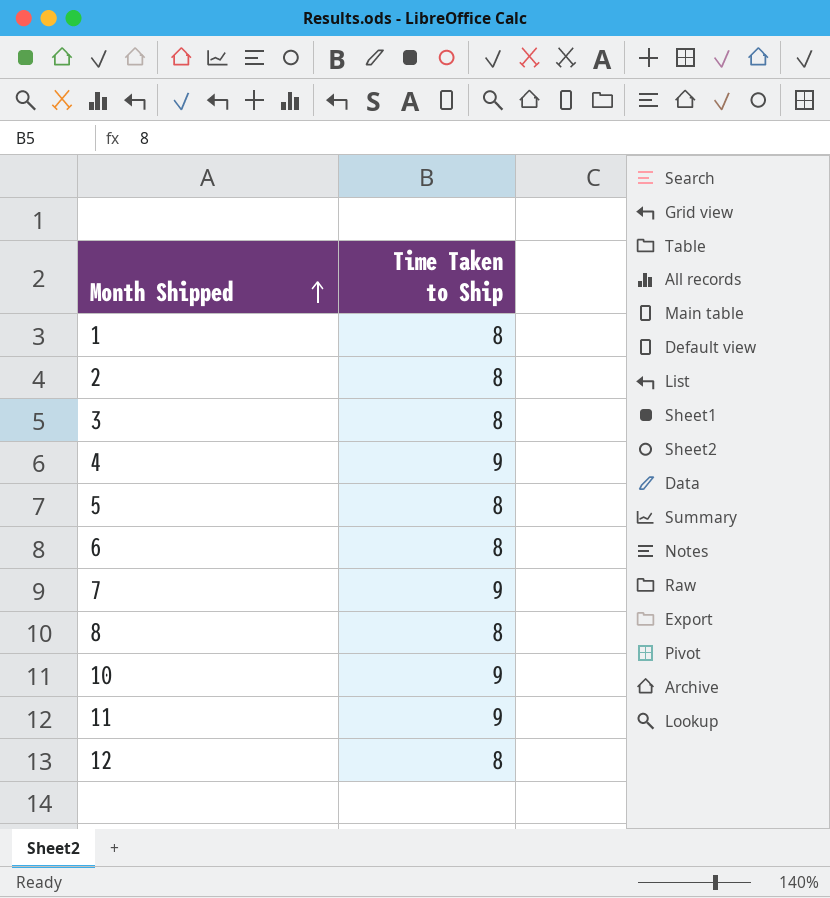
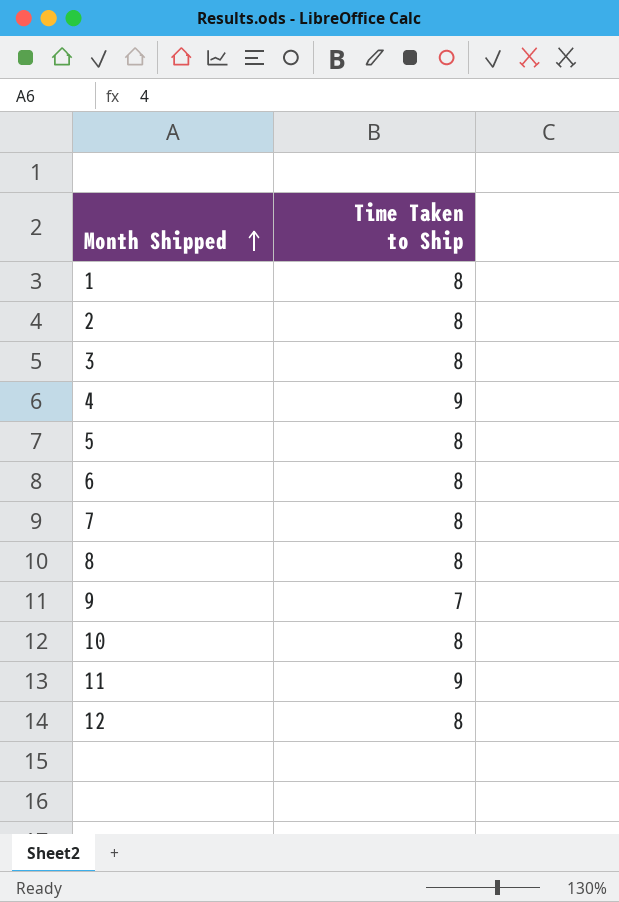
7 | Time Taken to Ship: 9 -> 8
row 9: none -> 7
10 | Time Taken to Ship: 9 -> 8

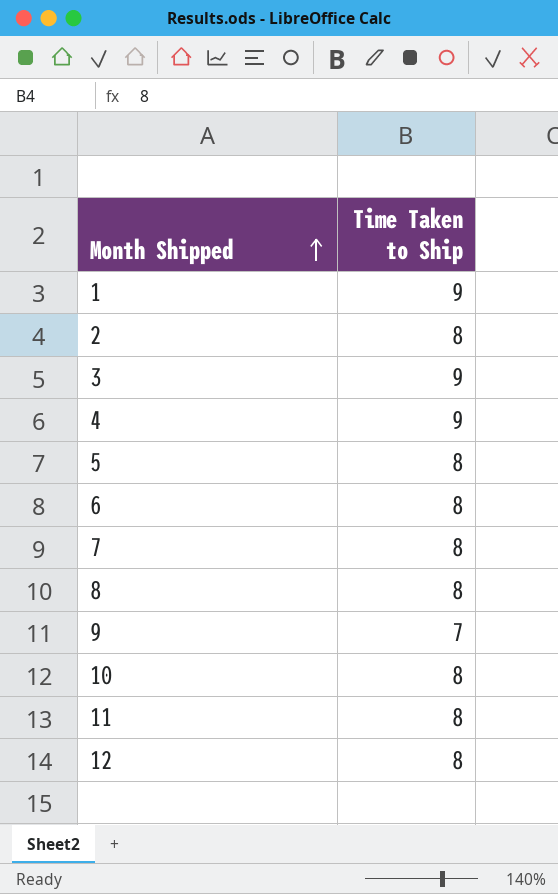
1 | Time Taken to Ship: 8 -> 9
3 | Time Taken to Ship: 8 -> 9
11 | Time Taken to Ship: 9 -> 8

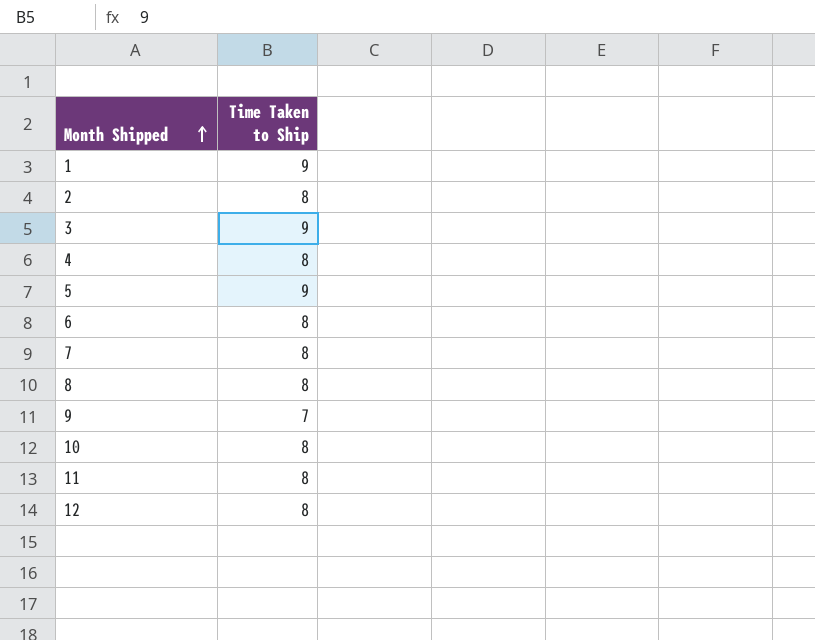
4 | Time Taken to Ship: 9 -> 8
5 | Time Taken to Ship: 8 -> 9

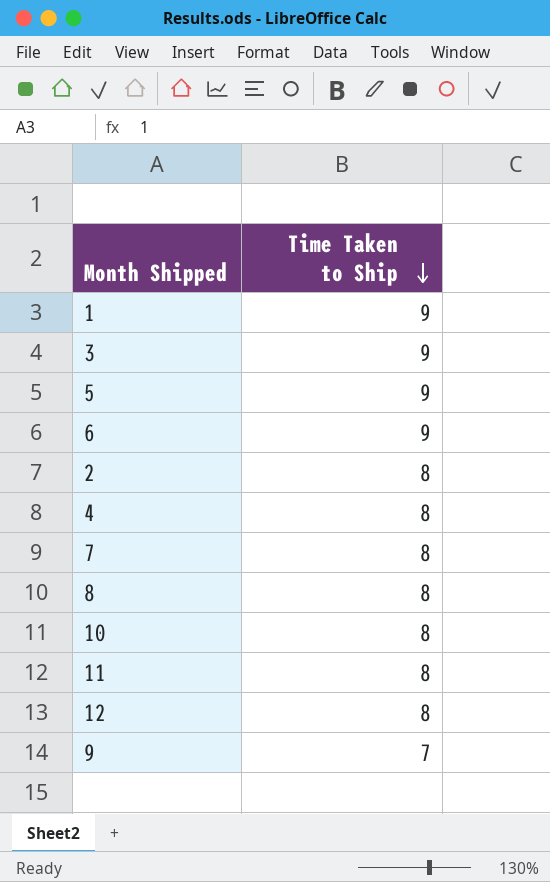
row order: Month Shipped ascending -> Time Taken to Ship descending
6 | Time Taken to Ship: 8 -> 9

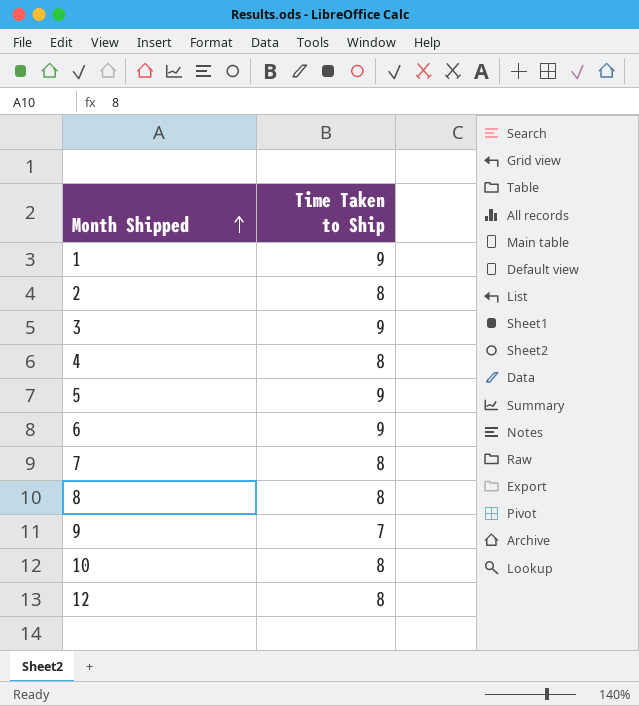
row order: Time Taken to Ship descending -> Month Shipped ascending
row 11: 8 -> none

